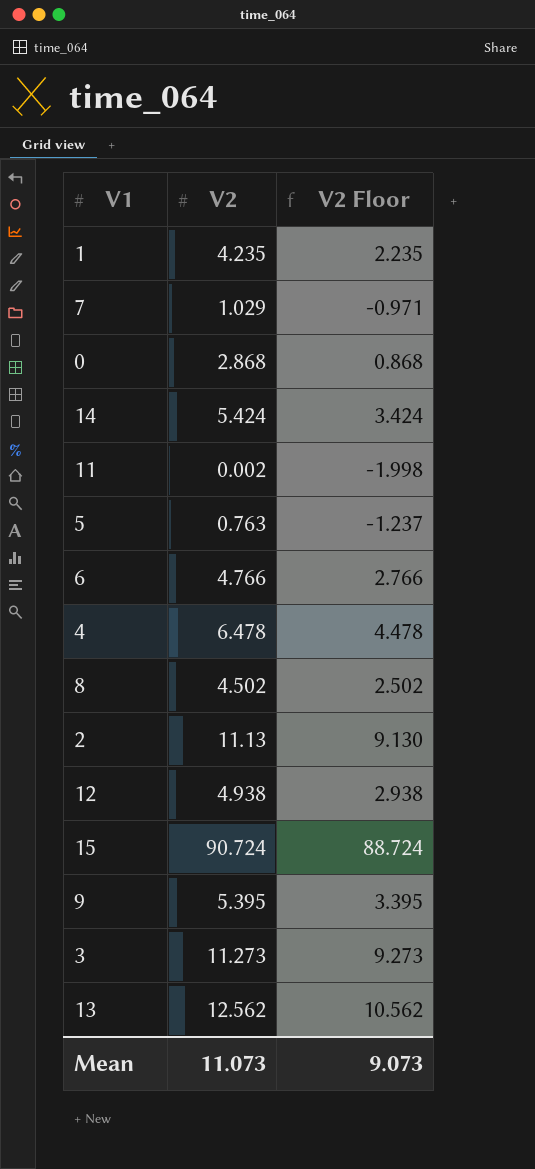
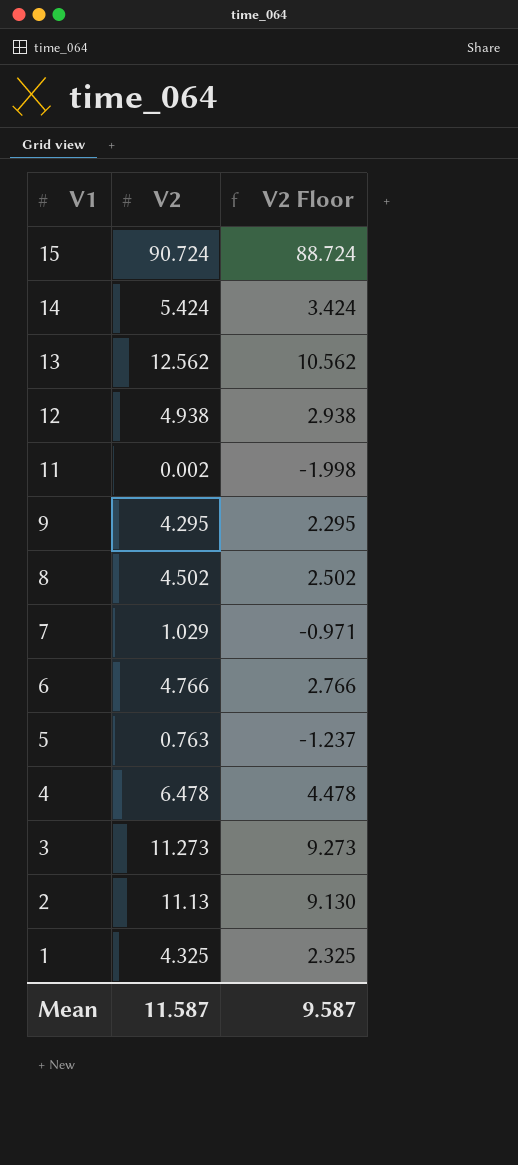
row order: none -> V1 descending
row 0: 2.868 | 0.868 -> none
9 | V2: 5.395 -> 4.295
9 | V2 Floor: 3.395 -> 2.295
1 | V2: 4.235 -> 4.325
1 | V2 Floor: 2.235 -> 2.325
Mean | V2: 11.073 -> 11.587
Mean | V2 Floor: 9.073 -> 9.587

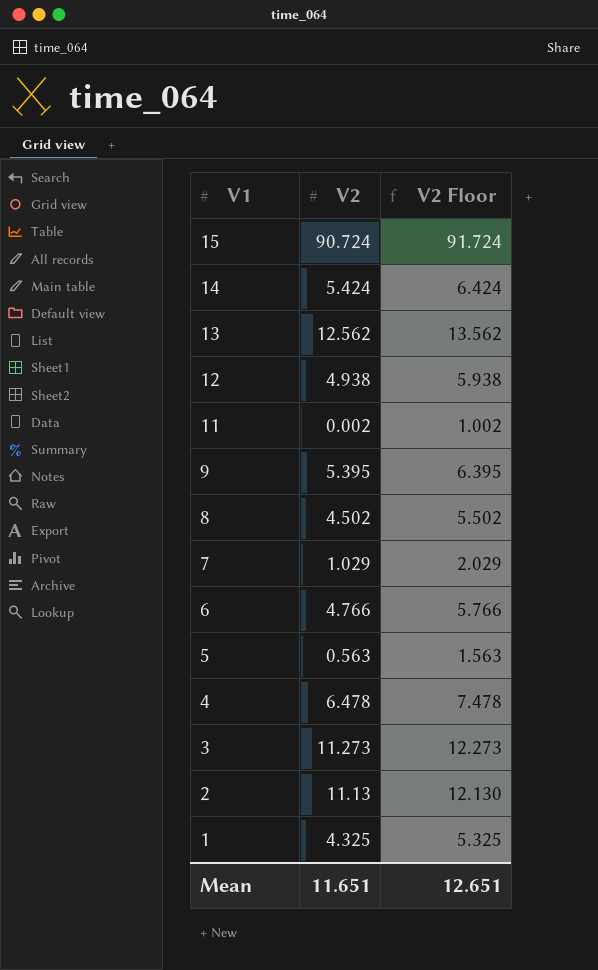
column V2 Floor | formula: [V2] - 2 -> [V2] + 1
9 | V2: 4.295 -> 5.395
5 | V2: 0.763 -> 0.563
Mean | V2: 11.587 -> 11.651
Mean | V2 Floor: 9.587 -> 12.651

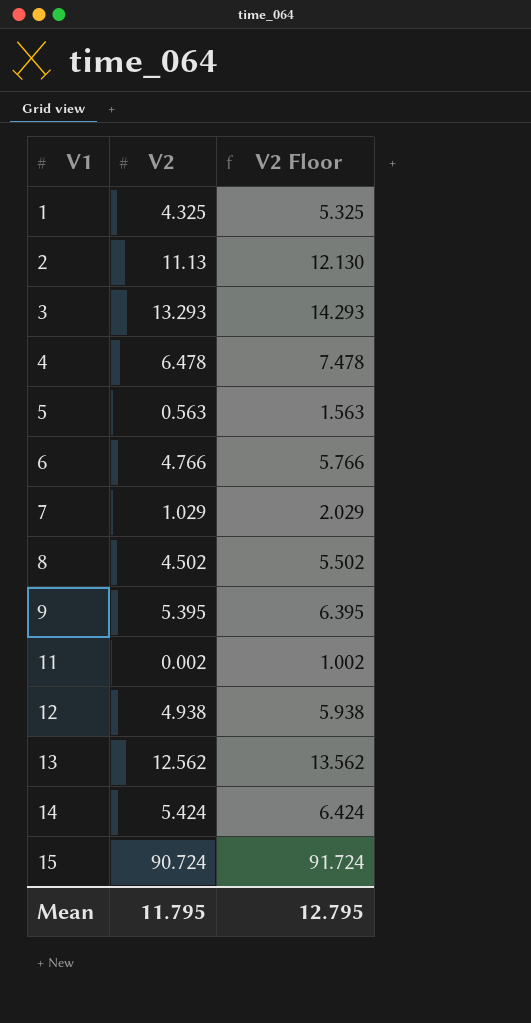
row order: V1 descending -> V1 ascending
3 | V2: 11.273 -> 13.293
3 | V2 Floor: 12.273 -> 14.293
Mean | V2: 11.651 -> 11.795
Mean | V2 Floor: 12.651 -> 12.795

